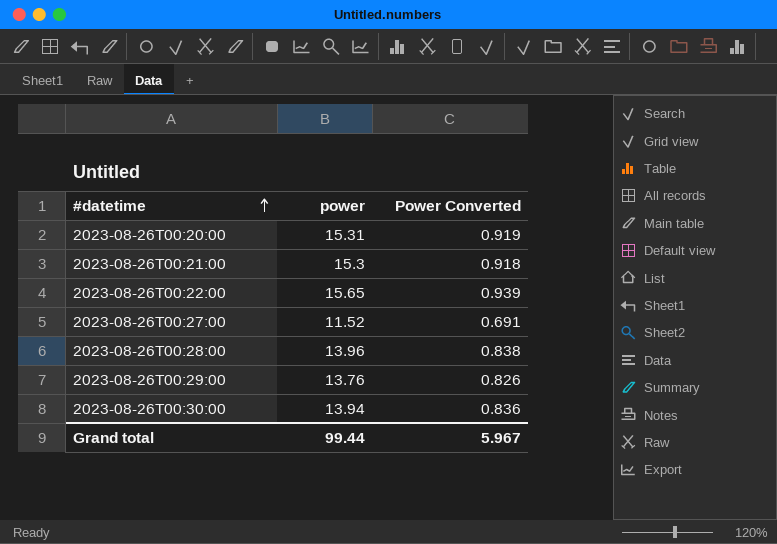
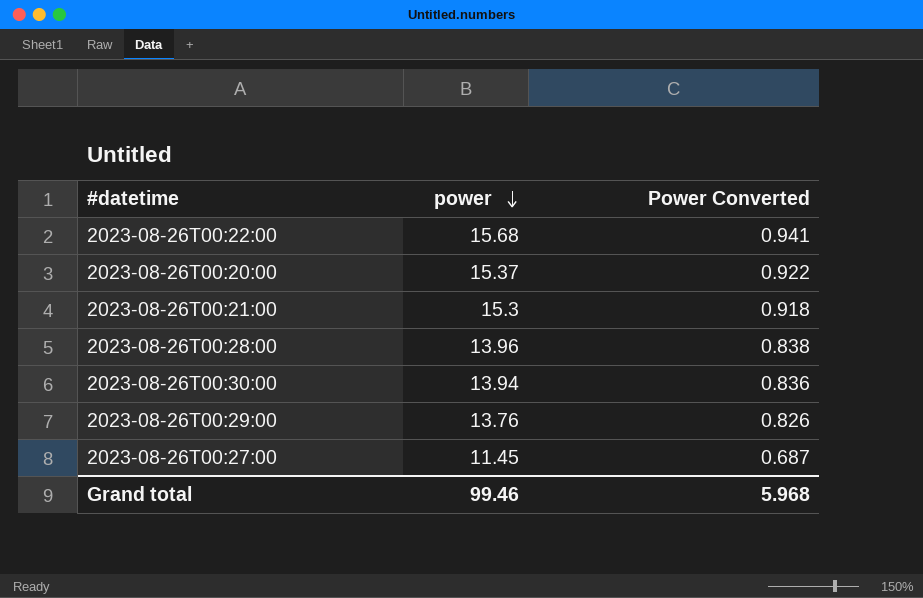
row order: #datetime ascending -> power descending
2023-08-26T00:22:00 | power: 15.65 -> 15.68
2023-08-26T00:22:00 | Power Converted: 0.939 -> 0.941
2023-08-26T00:20:00 | power: 15.31 -> 15.37
2023-08-26T00:20:00 | Power Converted: 0.919 -> 0.922
2023-08-26T00:27:00 | power: 11.52 -> 11.45
2023-08-26T00:27:00 | Power Converted: 0.691 -> 0.687
Grand total | power: 99.44 -> 99.46
Grand total | Power Converted: 5.967 -> 5.968

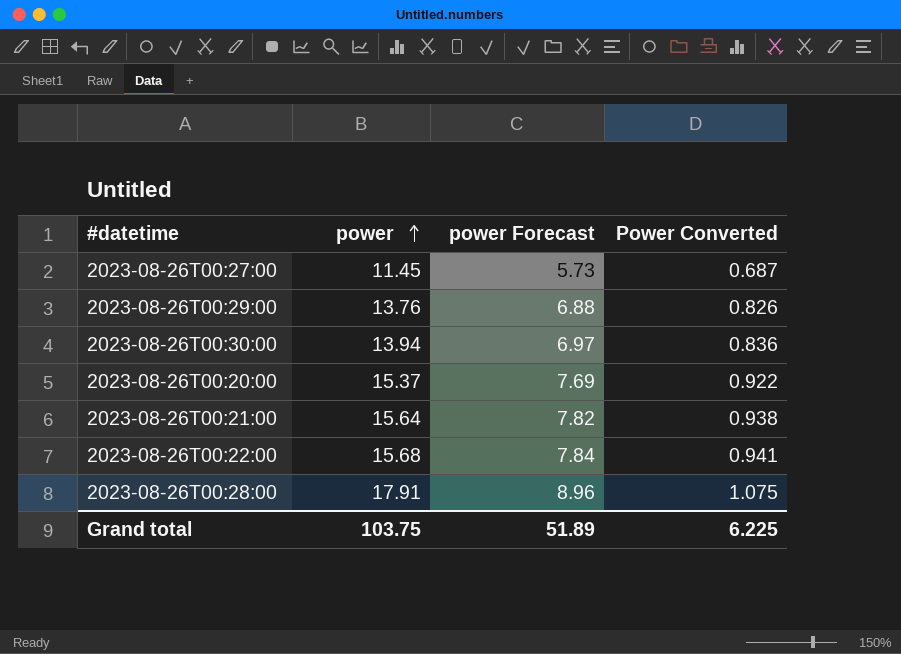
row order: power descending -> power ascending
column power Forecast | formula: none -> [power] * 0.5
2023-08-26T00:21:00 | power: 15.3 -> 15.64
2023-08-26T00:21:00 | Power Converted: 0.918 -> 0.938
2023-08-26T00:28:00 | power: 13.96 -> 17.91
2023-08-26T00:28:00 | Power Converted: 0.838 -> 1.075
Grand total | power: 99.46 -> 103.75
Grand total | Power Converted: 5.968 -> 6.225

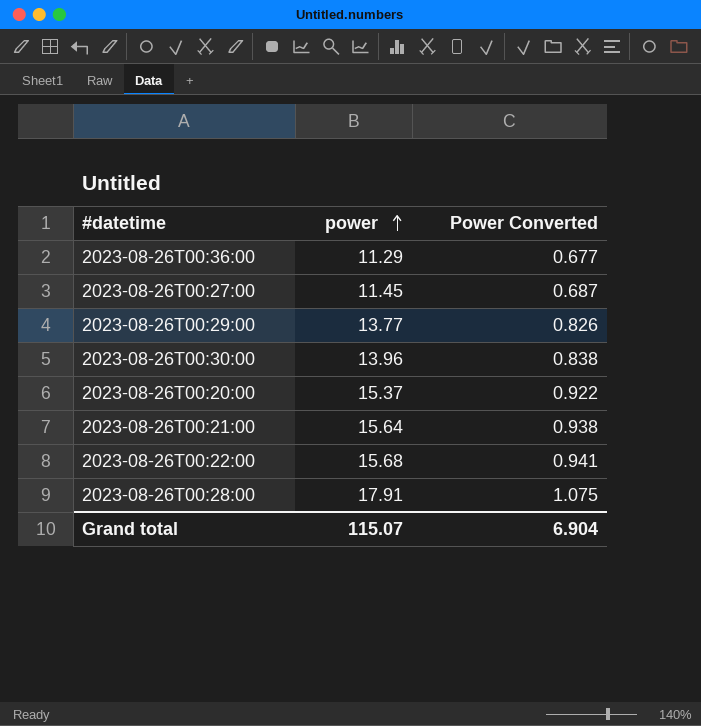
column power Forecast | formula: [power] * 0.5 -> none
row 2023-08-26T00:36:00: none -> 11.29 | 0.677
2023-08-26T00:29:00 | power: 13.76 -> 13.77
2023-08-26T00:30:00 | power: 13.94 -> 13.96
2023-08-26T00:30:00 | Power Converted: 0.836 -> 0.838
Grand total | power: 103.75 -> 115.07
Grand total | Power Converted: 6.225 -> 6.904

